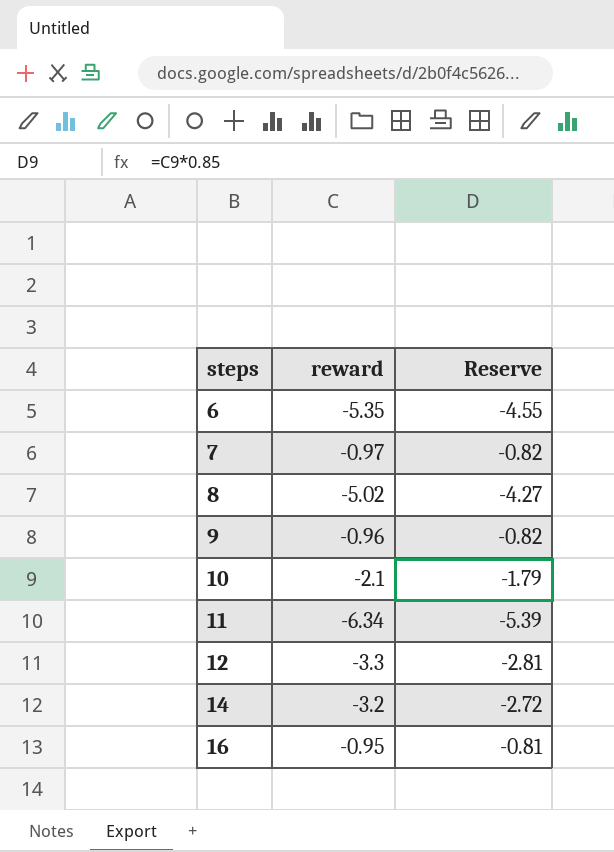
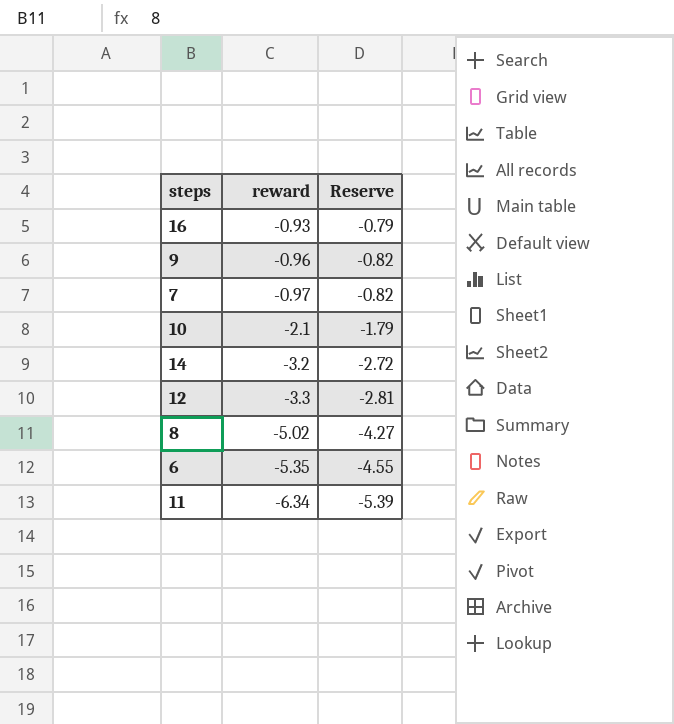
row order: steps ascending -> reward descending
16 | reward: -0.95 -> -0.93
16 | Reserve: -0.81 -> -0.79

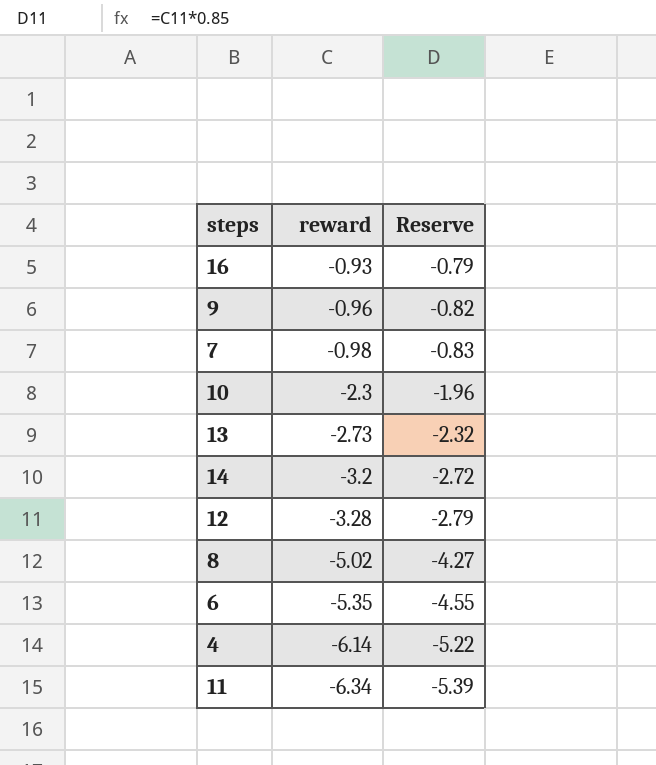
7 | reward: -0.97 -> -0.98
7 | Reserve: -0.82 -> -0.83
10 | reward: -2.1 -> -2.3
10 | Reserve: -1.79 -> -1.96
row 13: none -> -2.73 | -2.32
12 | reward: -3.3 -> -3.28
12 | Reserve: -2.81 -> -2.79
row 4: none -> -6.14 | -5.22

